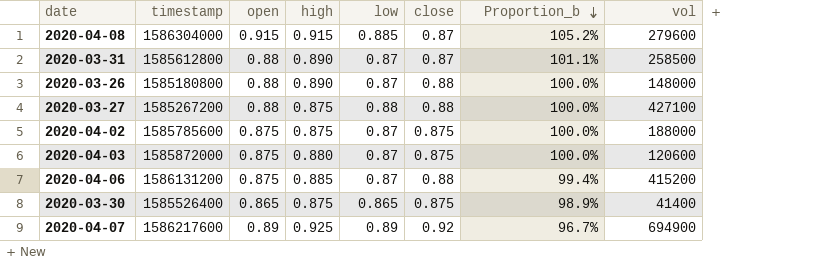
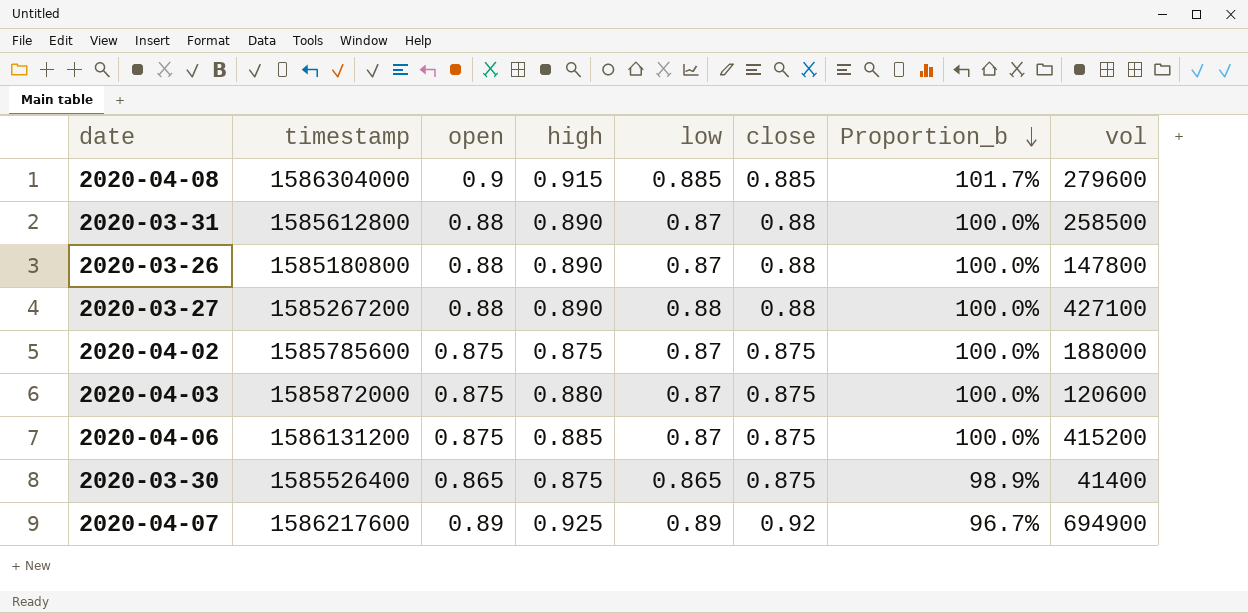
2020-04-08 | open: 0.915 -> 0.9
2020-04-08 | close: 0.87 -> 0.885
2020-04-08 | Proportion_b: 105.2% -> 101.7%
2020-03-31 | close: 0.87 -> 0.88
2020-03-31 | Proportion_b: 101.1% -> 100.0%
2020-03-26 | vol: 148000 -> 147800
2020-03-27 | high: 0.875 -> 0.890
2020-04-06 | close: 0.88 -> 0.875
2020-04-06 | Proportion_b: 99.4% -> 100.0%

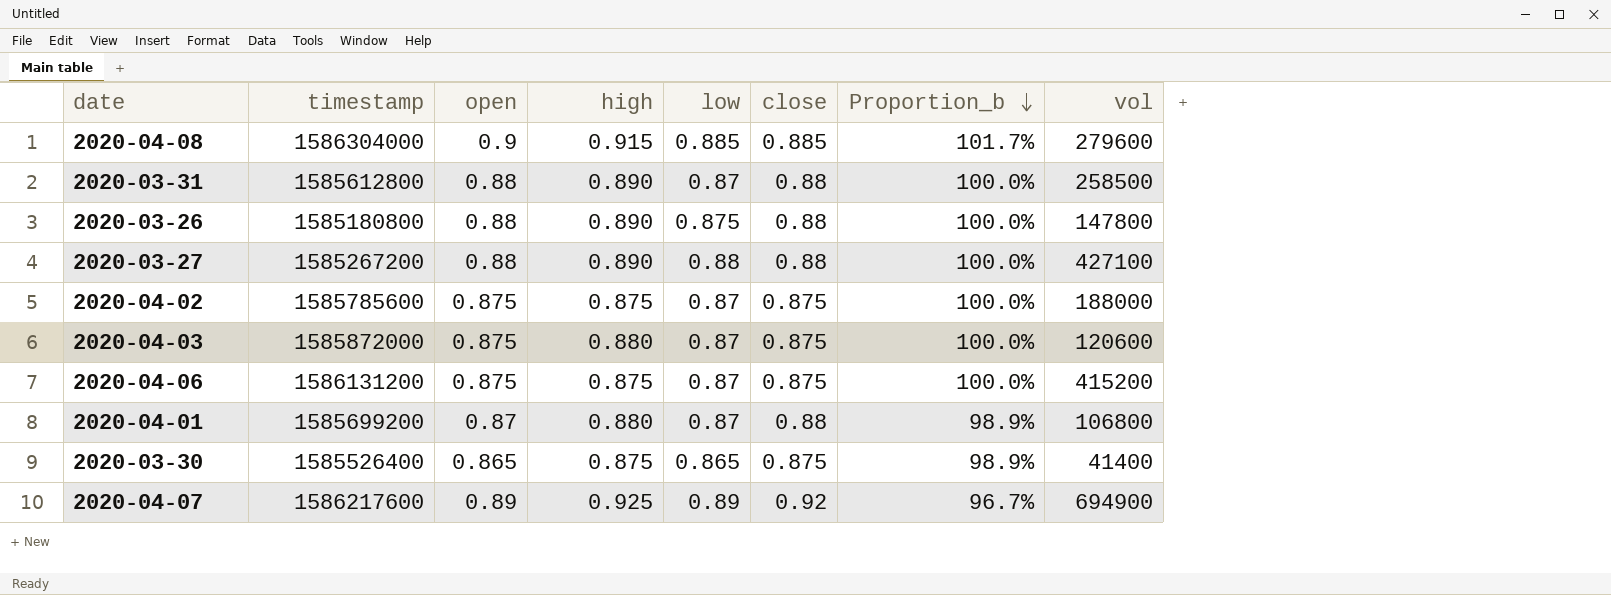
2020-03-26 | low: 0.87 -> 0.875
2020-04-06 | high: 0.885 -> 0.875
row 2020-04-01: none -> 1585699200 | 0.87 | 0.880 | 0.87 | 0.88 | 98.9% | 106800

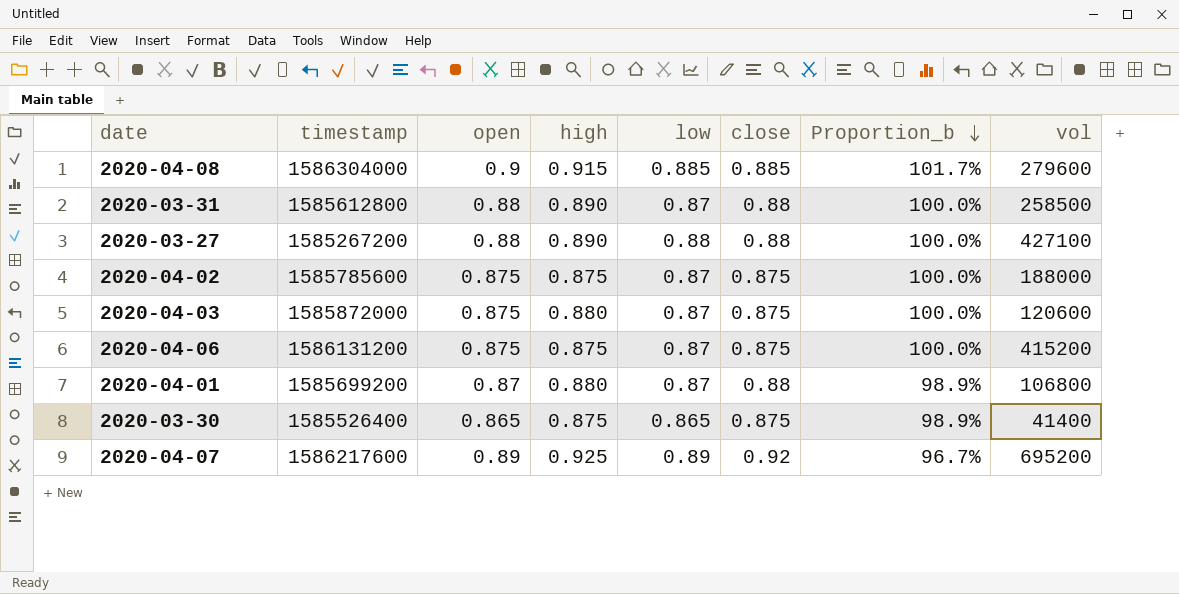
row 2020-03-26: 1585180800 | 0.88 | 0.890 | 0.875 | 0.88 | 100.0% | 147800 -> none
2020-04-07 | vol: 694900 -> 695200

